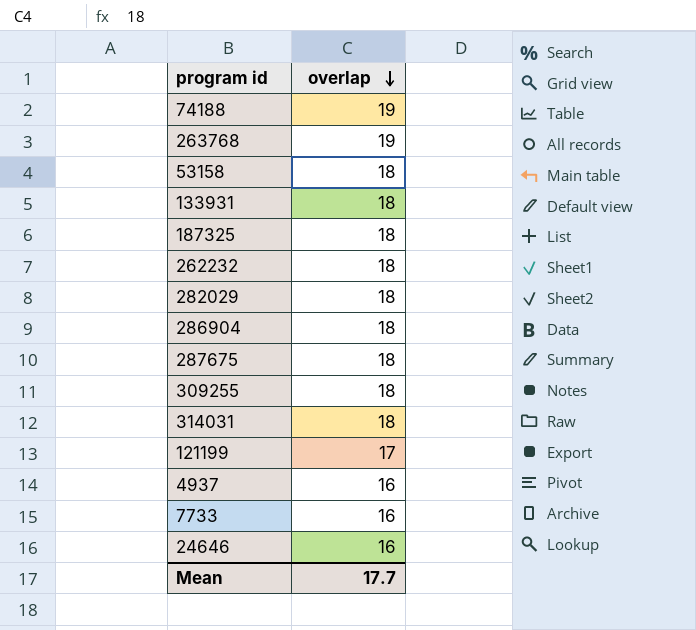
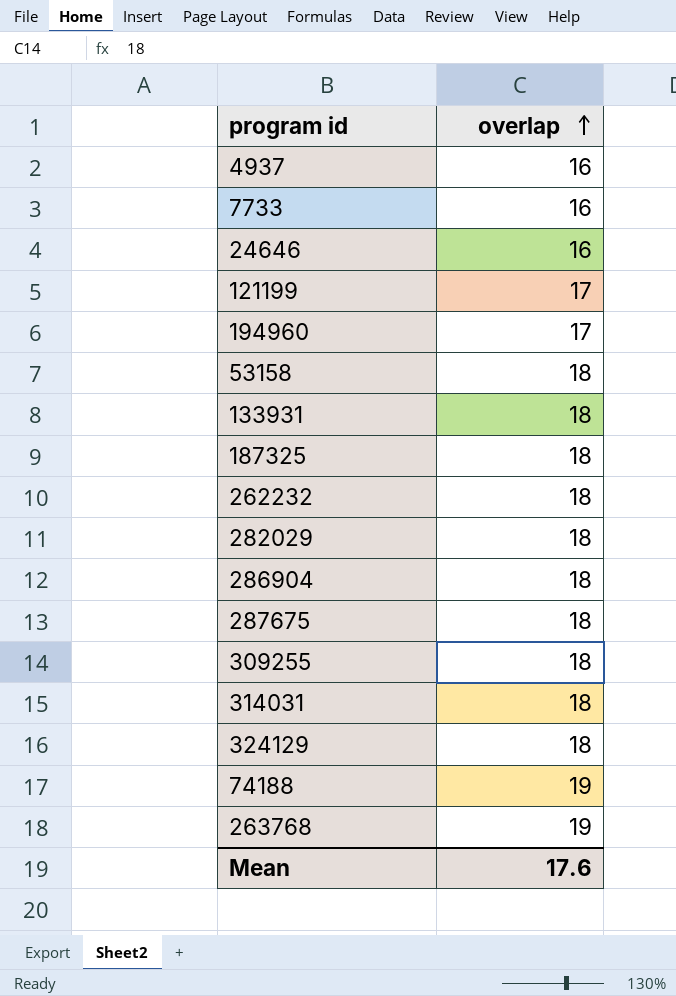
row order: overlap descending -> overlap ascending
row 194960: none -> 17
row 324129: none -> 18
Mean | overlap: 17.7 -> 17.6

